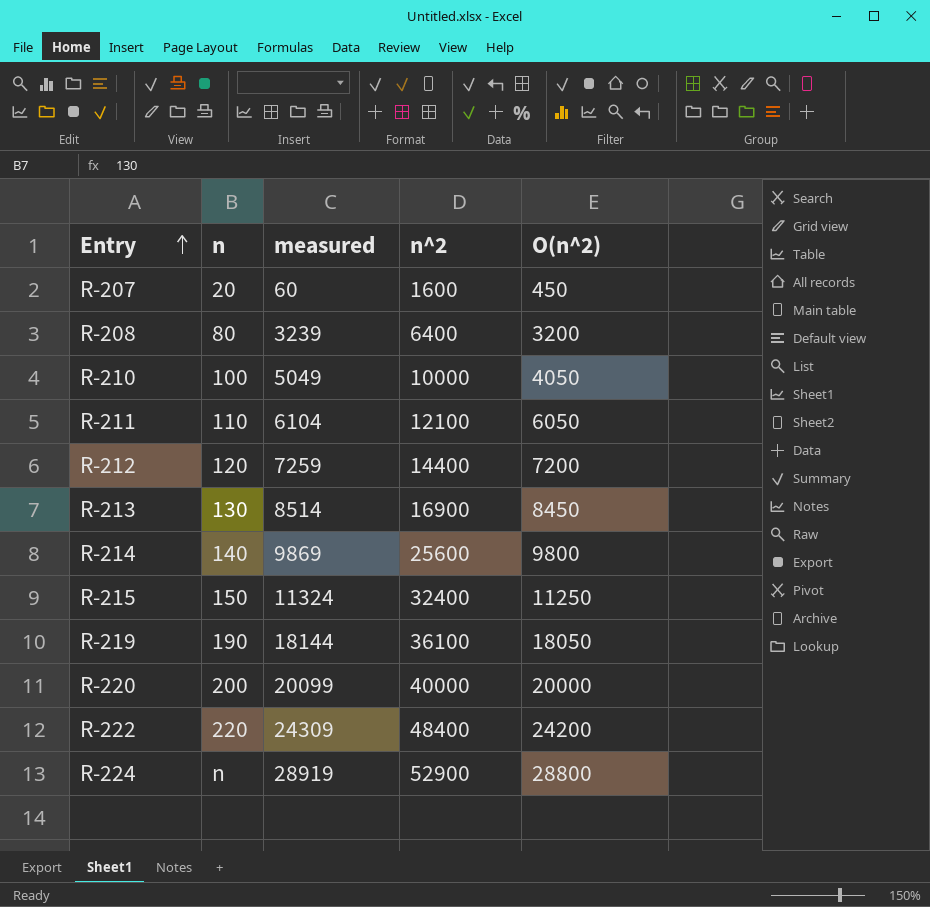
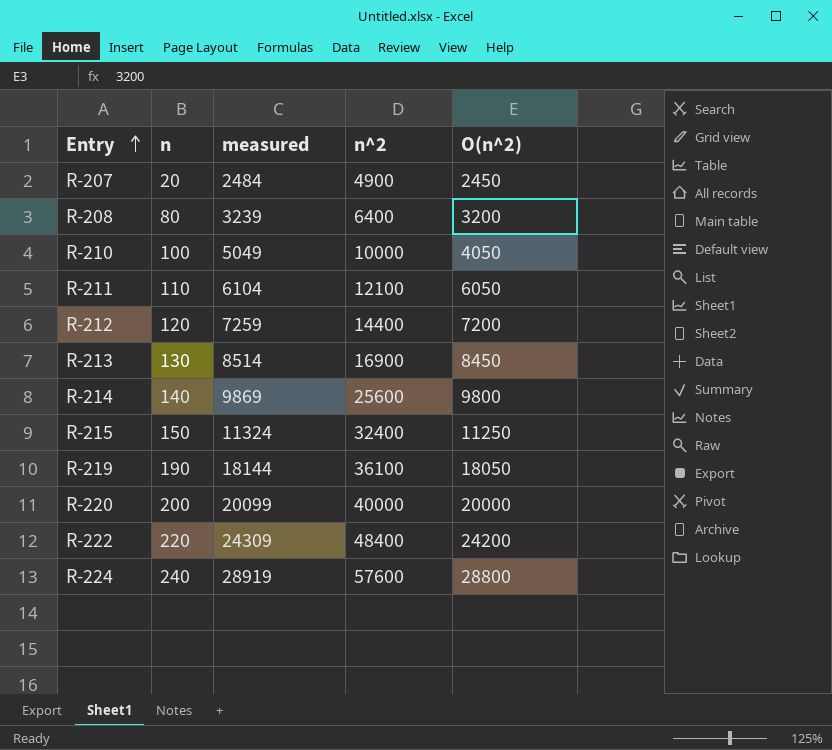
R-207 | measured: 60 -> 2484
R-207 | n^2: 1600 -> 4900
R-207 | O(n^2): 450 -> 2450
R-224 | n: n -> 240
R-224 | n^2: 52900 -> 57600

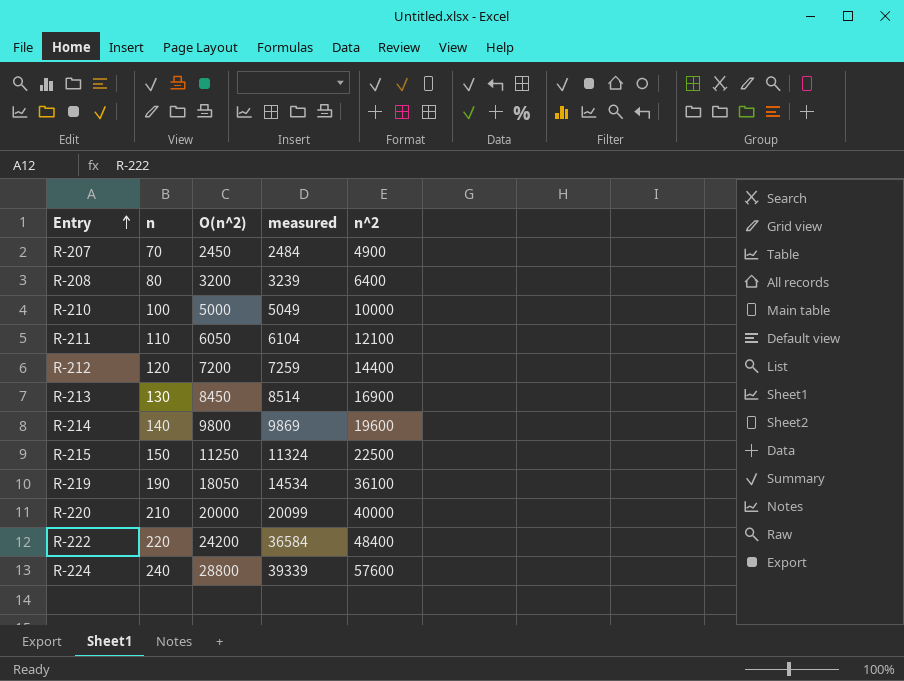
column O(n^2) | position: 5 -> 3
R-207 | n: 20 -> 70
R-210 | O(n^2): 4050 -> 5000
R-214 | n^2: 25600 -> 19600
R-215 | n^2: 32400 -> 22500
R-219 | measured: 18144 -> 14534
R-220 | n: 200 -> 210
R-222 | measured: 24309 -> 36584
R-224 | measured: 28919 -> 39339

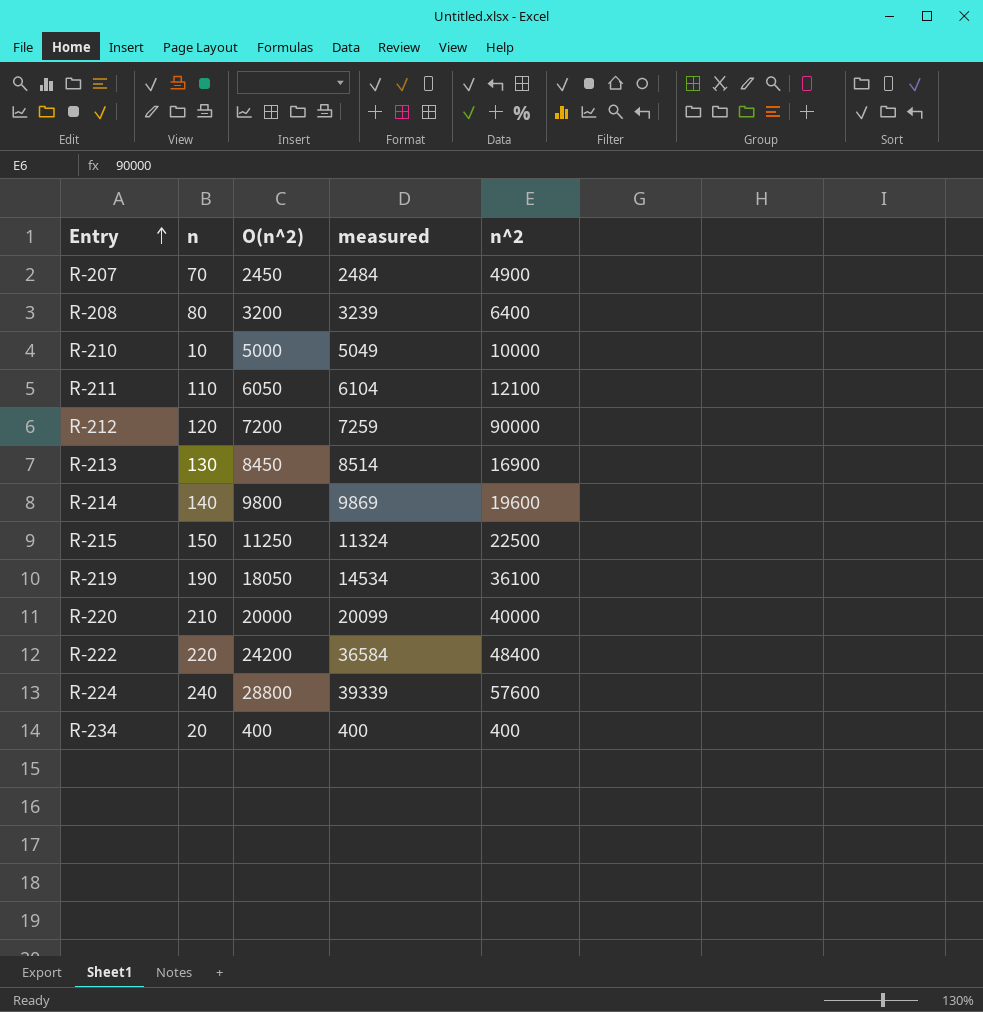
R-210 | n: 100 -> 10
R-212 | n^2: 14400 -> 90000
row R-234: none -> 20 | 400 | 400 | 400

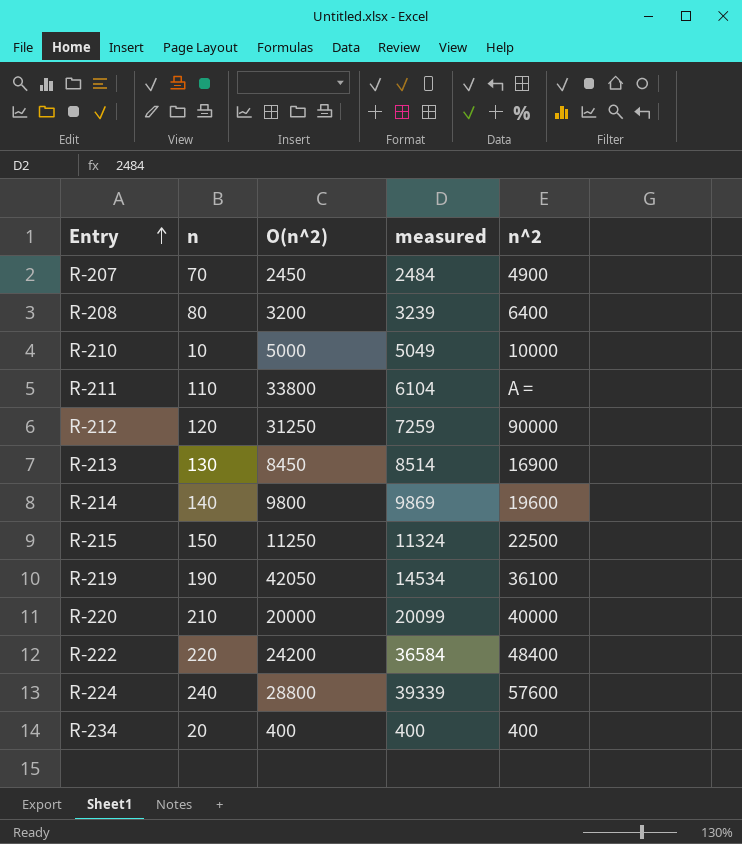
R-211 | O(n^2): 6050 -> 33800
R-211 | n^2: 12100 -> A =
R-212 | O(n^2): 7200 -> 31250
R-219 | O(n^2): 18050 -> 42050

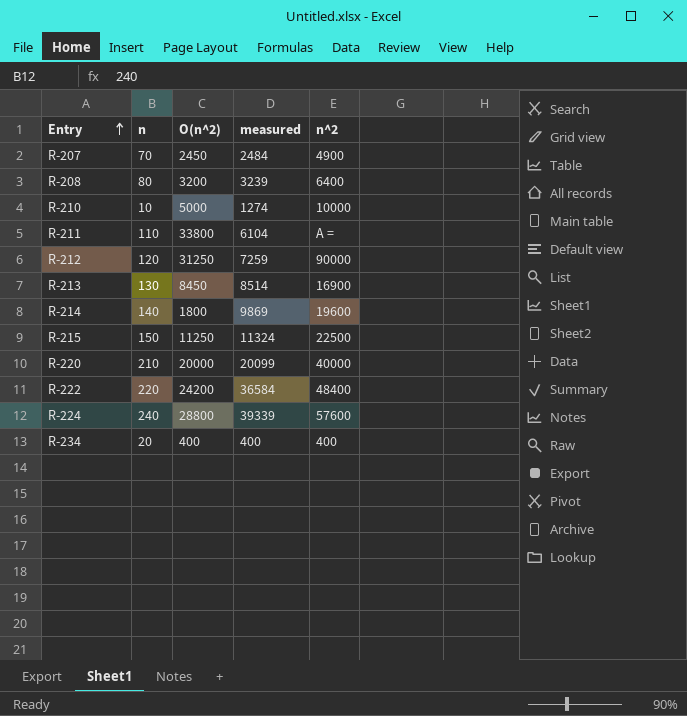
row R-219: 190 | 42050 | 14534 | 36100 -> none
R-210 | measured: 5049 -> 1274
R-214 | O(n^2): 9800 -> 1800

